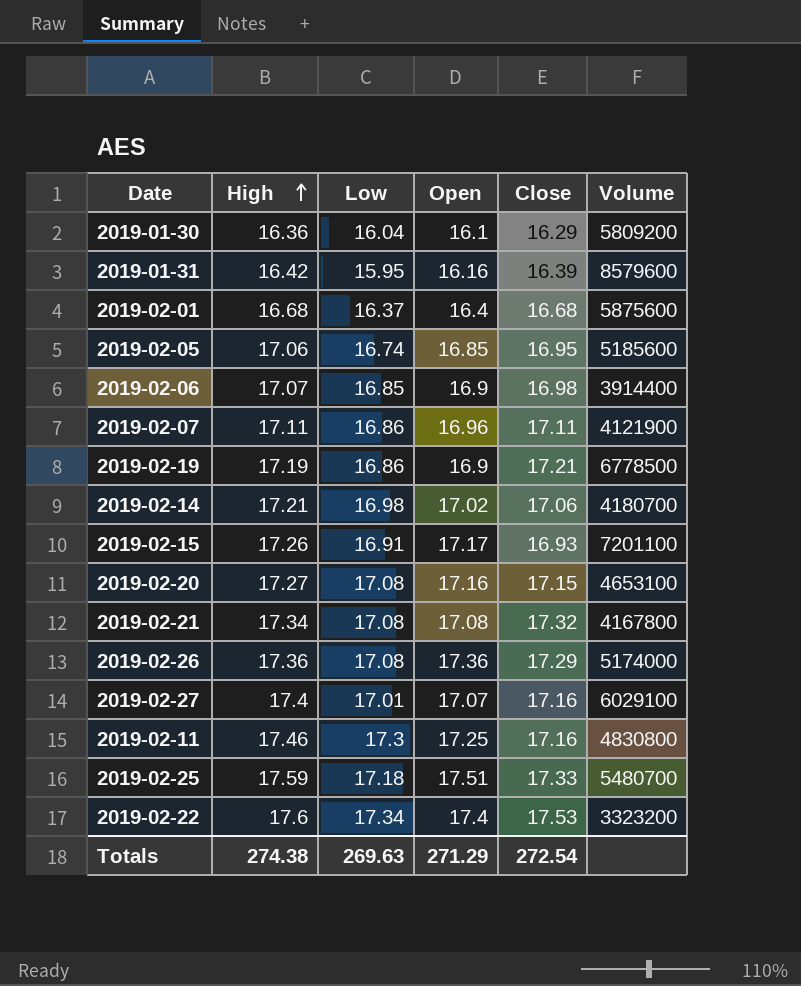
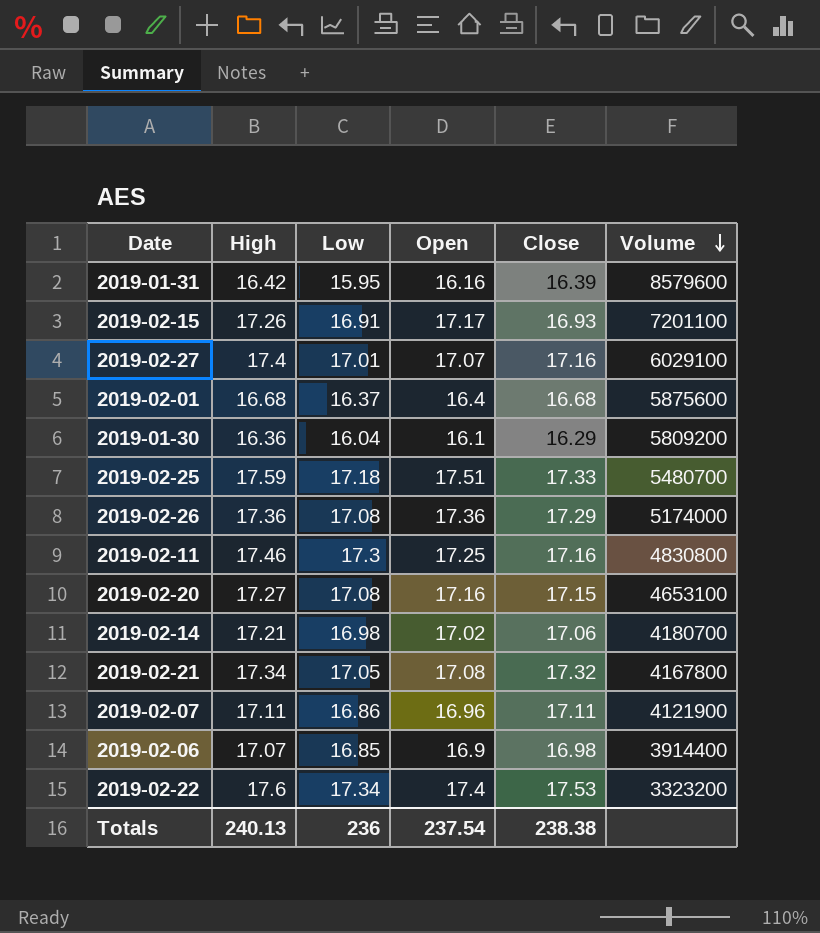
row order: High ascending -> Volume descending
row 2019-02-05: 17.06 | 16.74 | 16.85 | 16.95 | 5185600 -> none
row 2019-02-19: 17.19 | 16.86 | 16.9 | 17.21 | 6778500 -> none
2019-02-21 | Low: 17.08 -> 17.05
Totals | High: 274.38 -> 240.13
Totals | Low: 269.63 -> 236
Totals | Open: 271.29 -> 237.54
Totals | Close: 272.54 -> 238.38

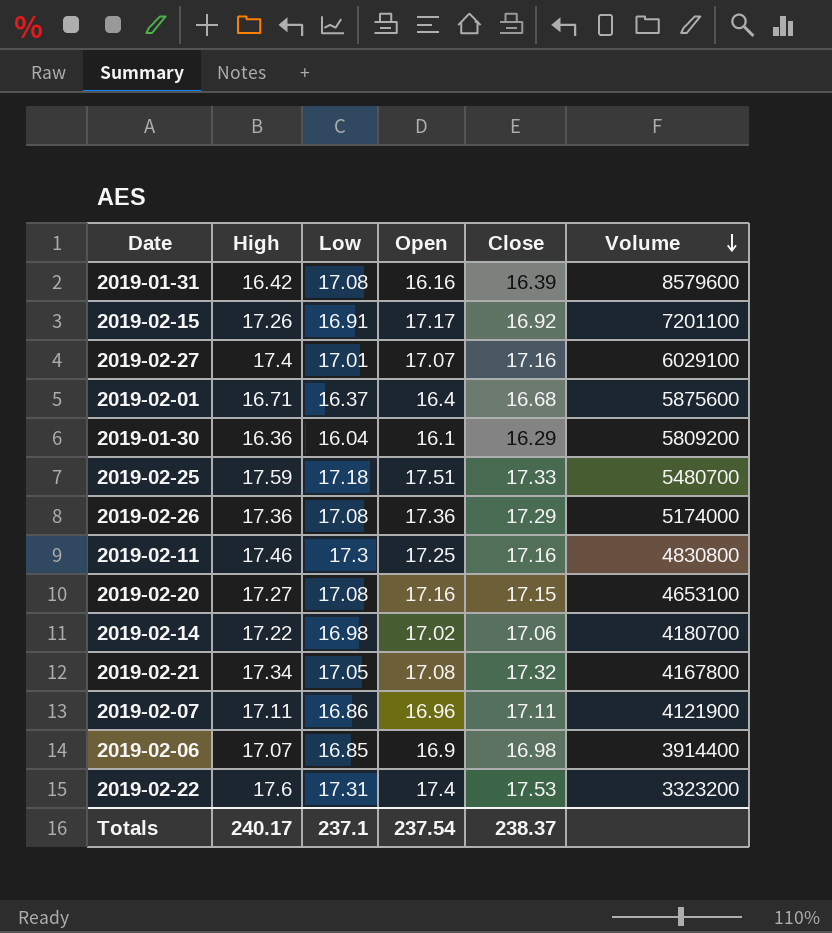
2019-01-31 | Low: 15.95 -> 17.08
2019-02-15 | Close: 16.93 -> 16.92
2019-02-01 | High: 16.68 -> 16.71
2019-02-14 | High: 17.21 -> 17.22
2019-02-22 | Low: 17.34 -> 17.31
Totals | High: 240.13 -> 240.17
Totals | Low: 236 -> 237.1
Totals | Close: 238.38 -> 238.37

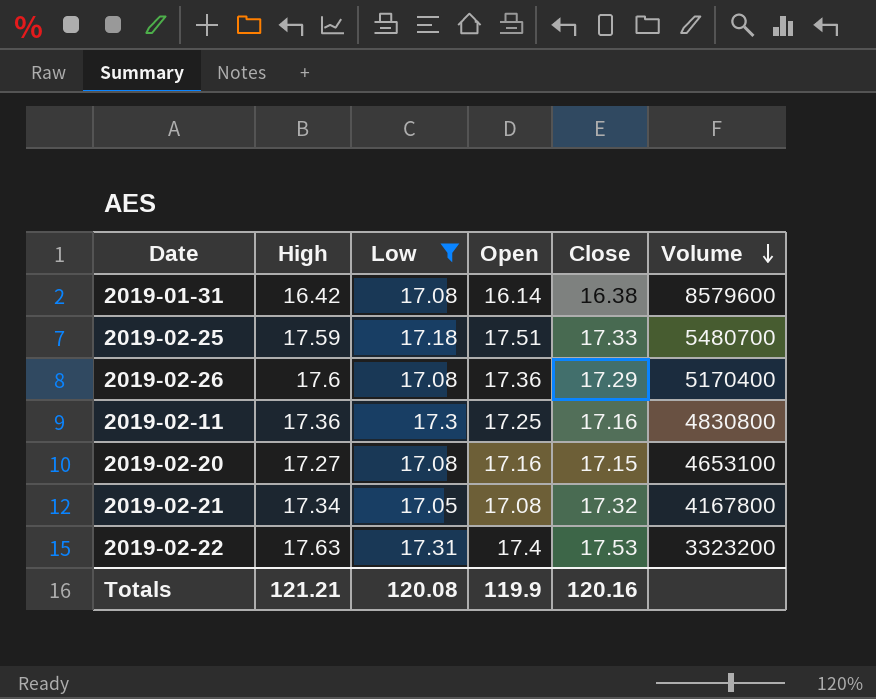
filter: none -> Low >= 17.05
2019-01-31 | Open: 16.16 -> 16.14
2019-01-31 | Close: 16.39 -> 16.38
2019-02-26 | High: 17.36 -> 17.6
2019-02-26 | Volume: 5174000 -> 5170400
2019-02-11 | High: 17.46 -> 17.36
2019-02-22 | High: 17.6 -> 17.63
Totals | High: 240.17 -> 121.21
Totals | Low: 237.1 -> 120.08
Totals | Open: 237.54 -> 119.9
Totals | Close: 238.37 -> 120.16

